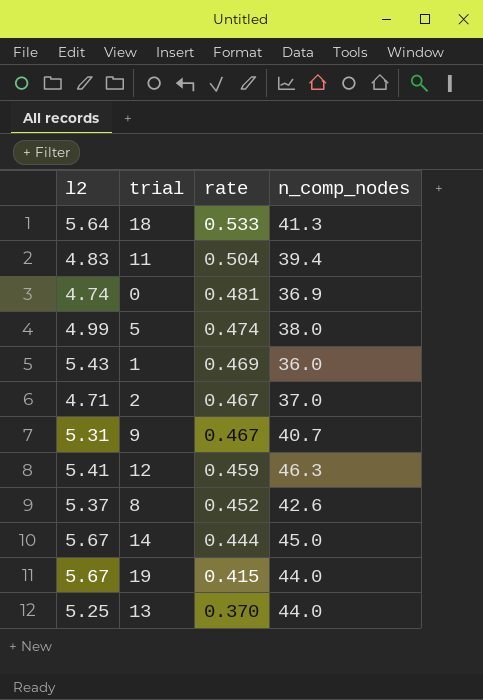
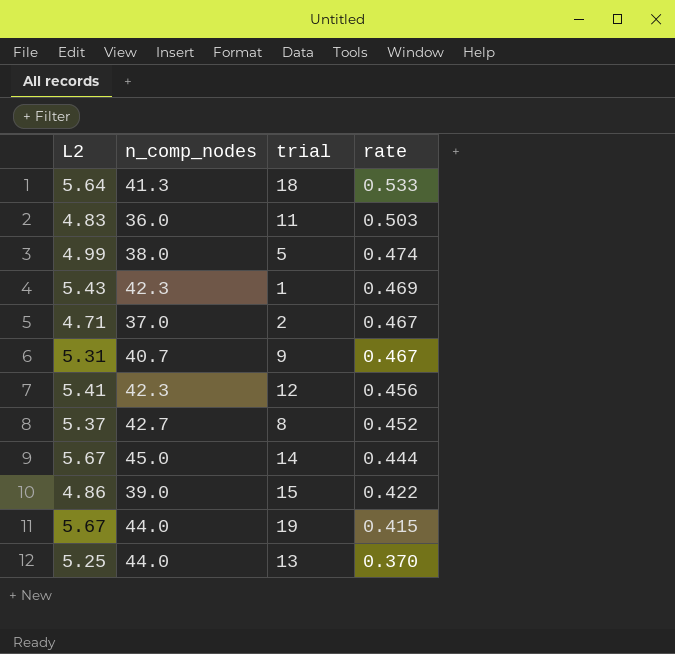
column name: l2 -> L2
column n_comp_nodes | position: 4 -> 2
row 0: 4.74 | 0.481 | 36.9 -> none
11 | n_comp_nodes: 39.4 -> 36.0
11 | rate: 0.504 -> 0.503
1 | n_comp_nodes: 36.0 -> 42.3
12 | n_comp_nodes: 46.3 -> 42.3
12 | rate: 0.459 -> 0.456
8 | n_comp_nodes: 42.6 -> 42.7
row 15: none -> 4.86 | 39.0 | 0.422

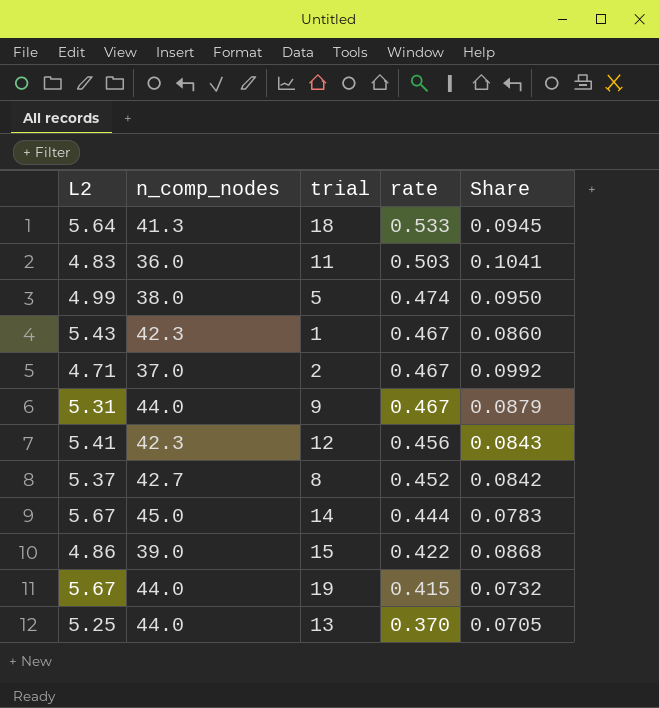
column Share | formula: none -> [rate] / [L2]
1 | rate: 0.469 -> 0.467
9 | n_comp_nodes: 40.7 -> 44.0

